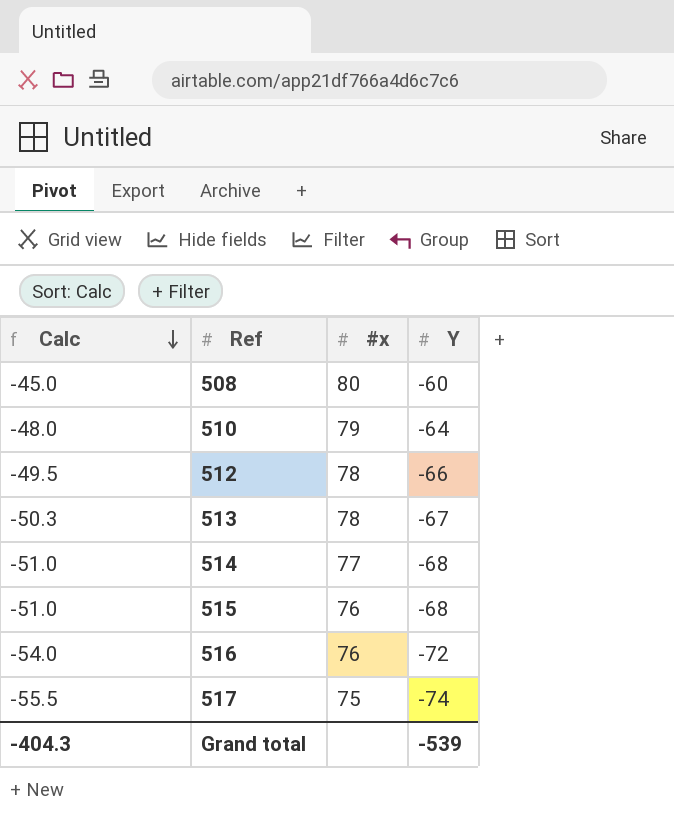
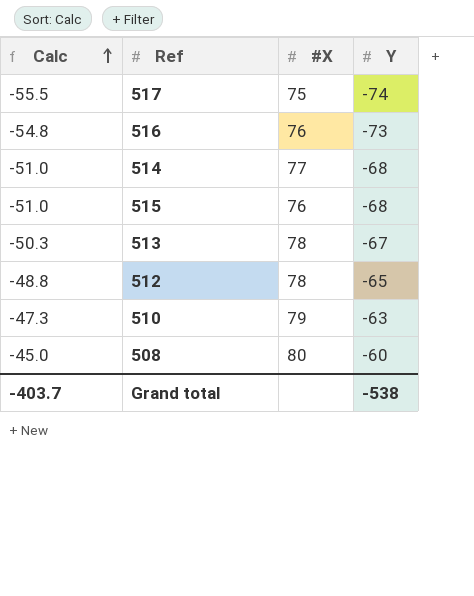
row order: Calc descending -> Calc ascending
column name: #x -> #X
516 | Calc: -54.0 -> -54.8
516 | Y: -72 -> -73
512 | Calc: -49.5 -> -48.8
512 | Y: -66 -> -65
510 | Calc: -48.0 -> -47.3
510 | Y: -64 -> -63
Grand total | Calc: -404.3 -> -403.7
Grand total | Y: -539 -> -538

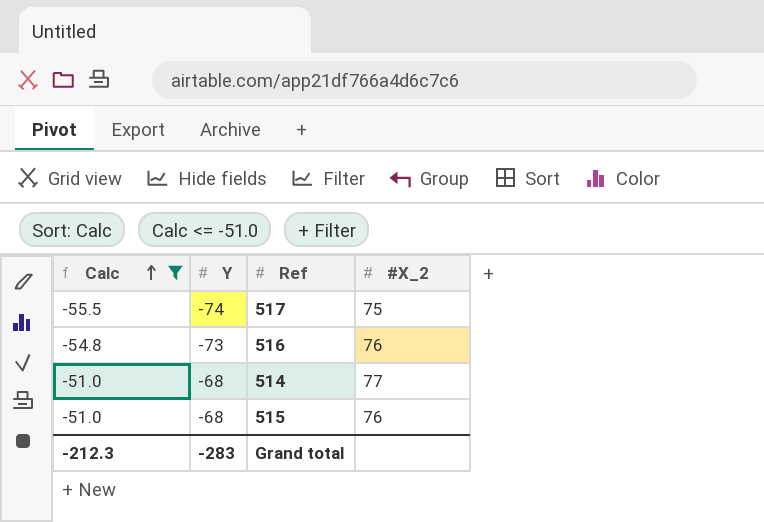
filter: none -> Calc <= -51.0
column Y | position: 4 -> 2
column name: #X -> #X_2
Grand total | Calc: -403.7 -> -212.3
Grand total | Y: -538 -> -283

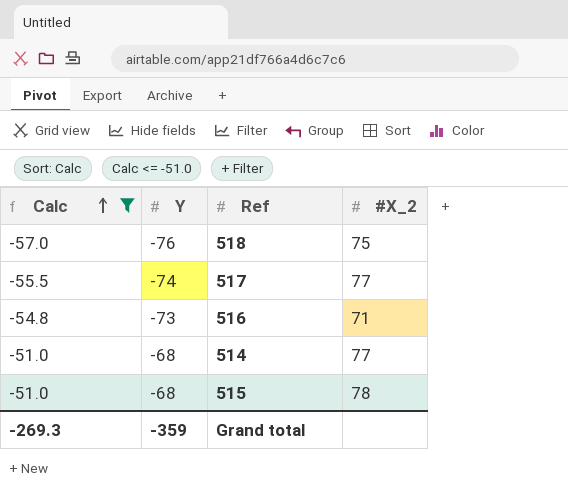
row 518: none -> -57.0 | -76 | 75
517 | #X_2: 75 -> 77
516 | #X_2: 76 -> 71
515 | #X_2: 76 -> 78
Grand total | Calc: -212.3 -> -269.3
Grand total | Y: -283 -> -359

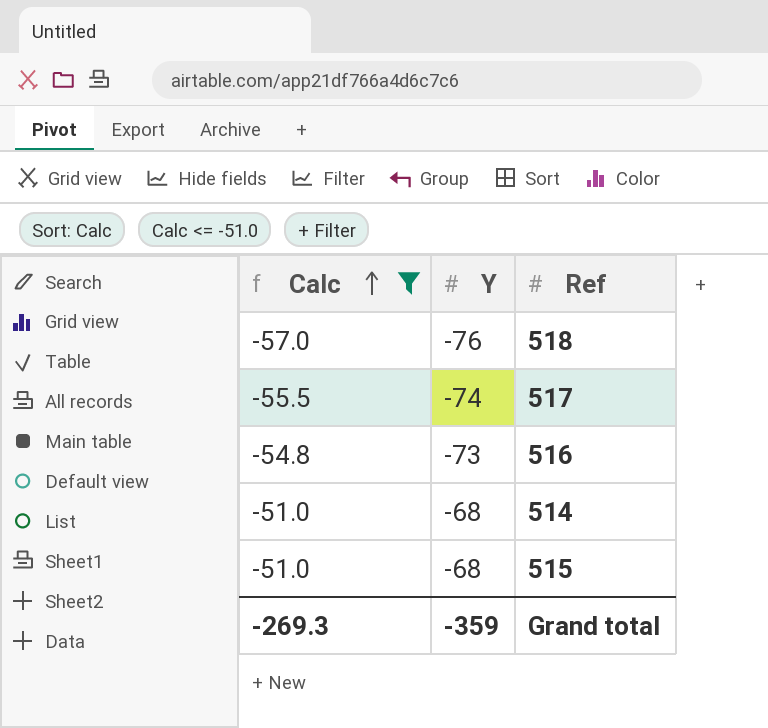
column #X_2 | position: 4 -> none

